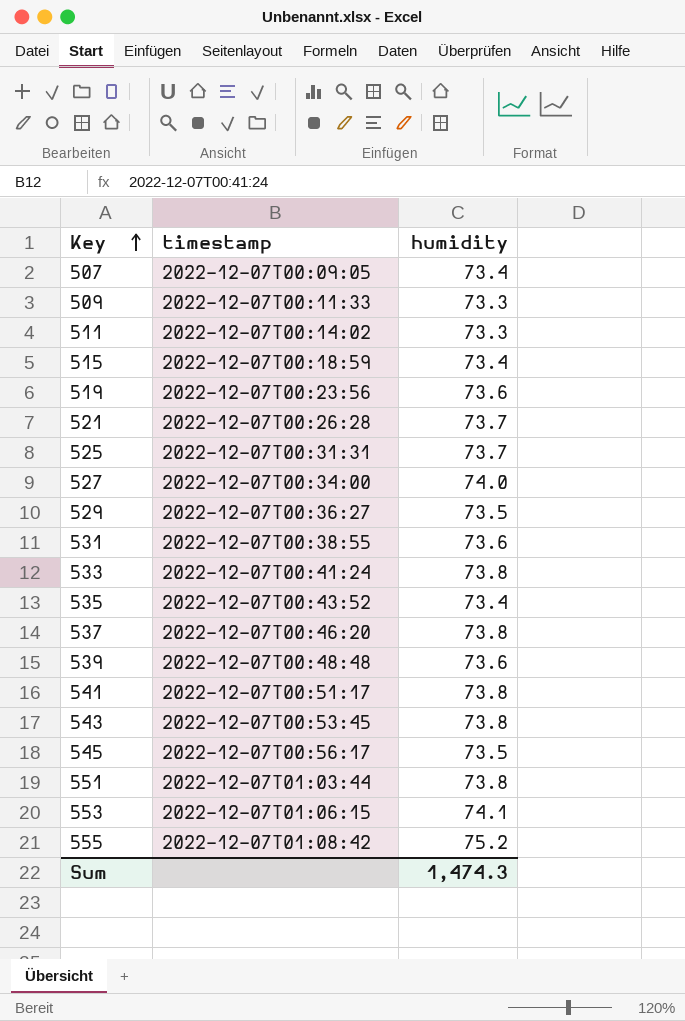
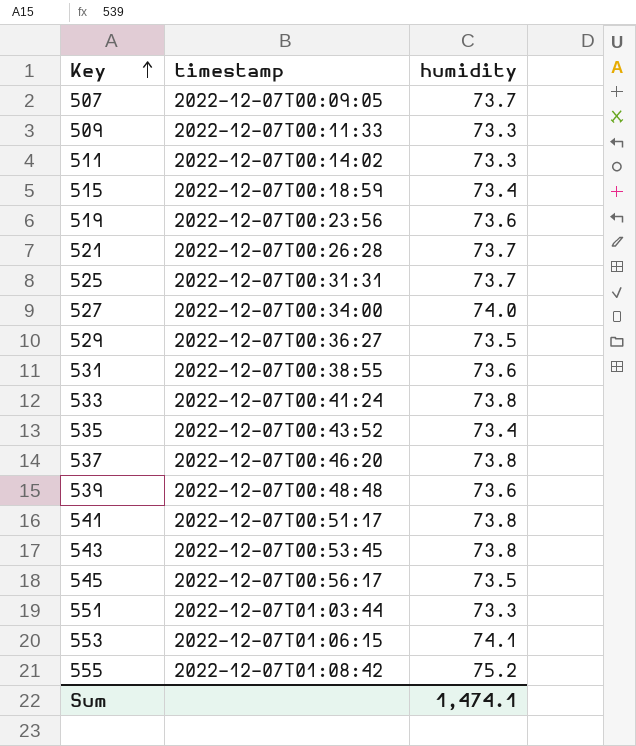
507 | humidity: 73.4 -> 73.7
551 | humidity: 73.8 -> 73.3
Sum | humidity: 1,474.3 -> 1,474.1

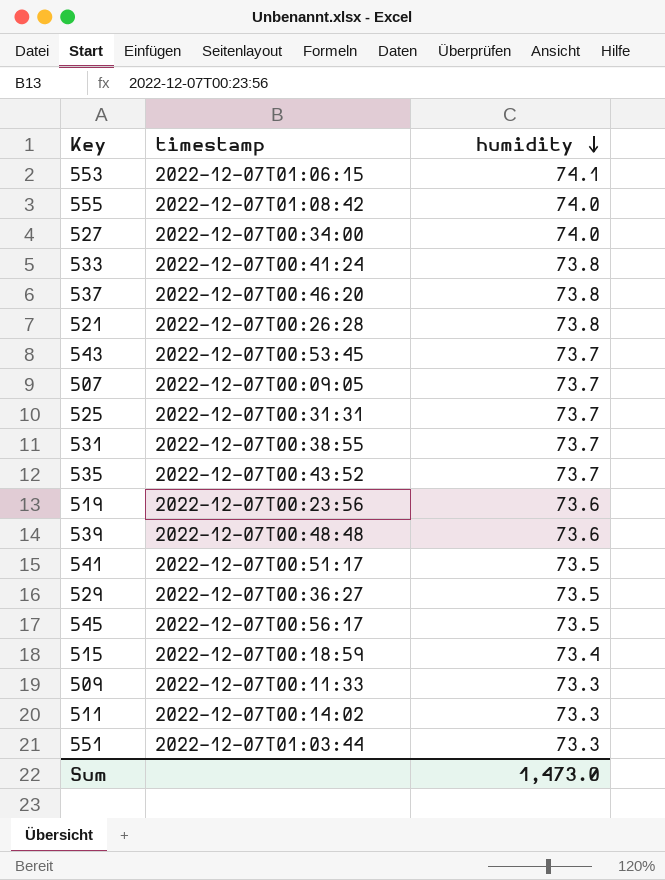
row order: Key ascending -> humidity descending
555 | humidity: 75.2 -> 74.0
521 | humidity: 73.7 -> 73.8
543 | humidity: 73.8 -> 73.7
531 | humidity: 73.6 -> 73.7
535 | humidity: 73.4 -> 73.7
541 | humidity: 73.8 -> 73.5
Sum | humidity: 1,474.1 -> 1,473.0

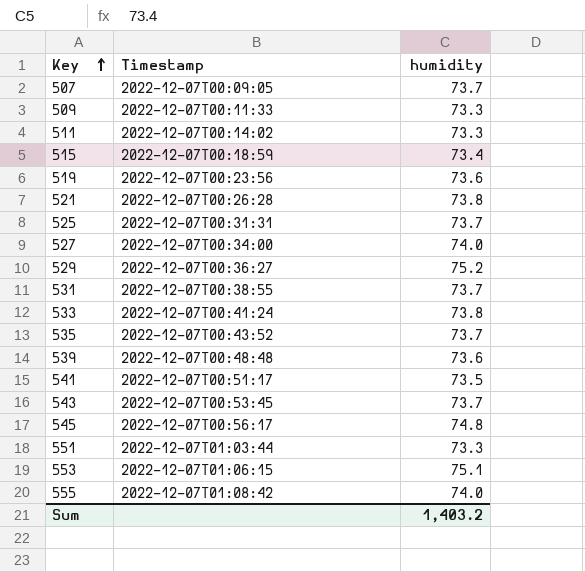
row order: humidity descending -> Key ascending
column name: timestamp -> Timestamp
row 537: 2022-12-07T00:46:20 | 73.8 -> none
529 | humidity: 73.5 -> 75.2
545 | humidity: 73.5 -> 74.8
553 | humidity: 74.1 -> 75.1
Sum | humidity: 1,473.0 -> 1,403.2

